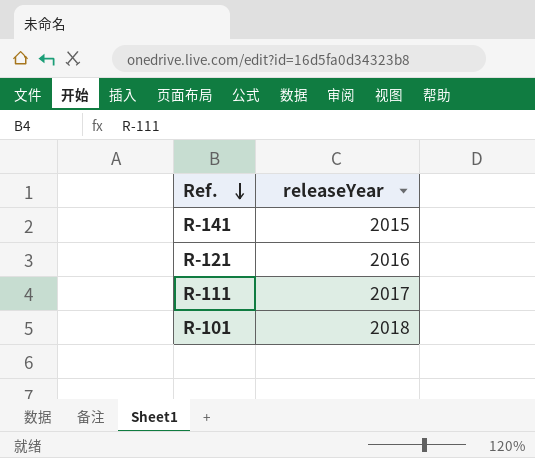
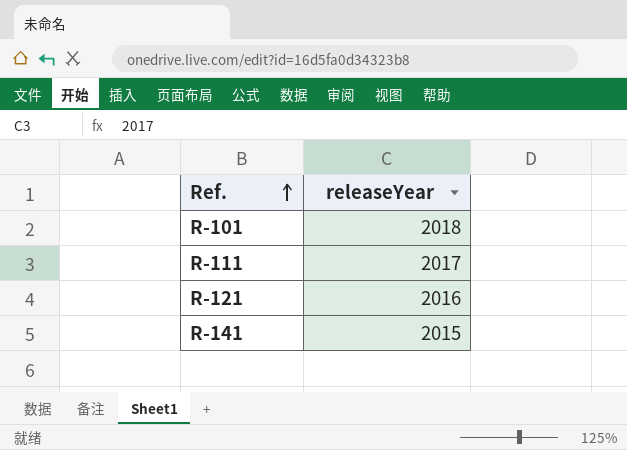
row order: Ref. descending -> Ref. ascending

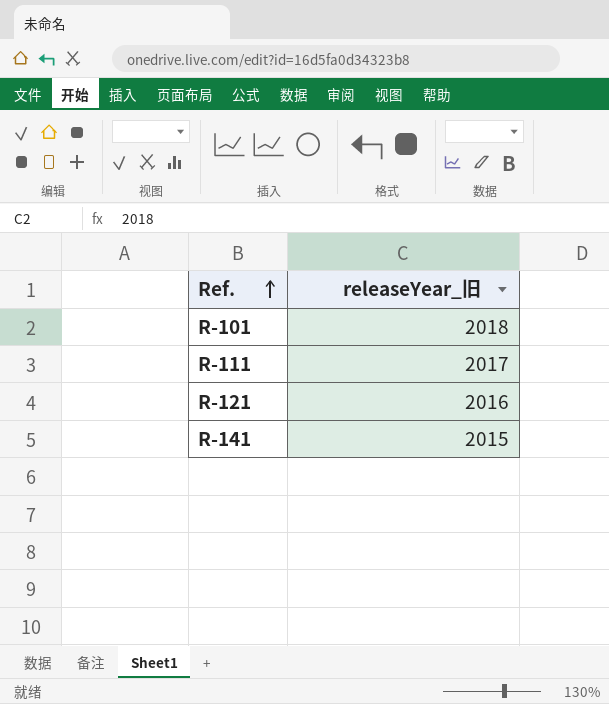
column name: releaseYear -> releaseYear_旧

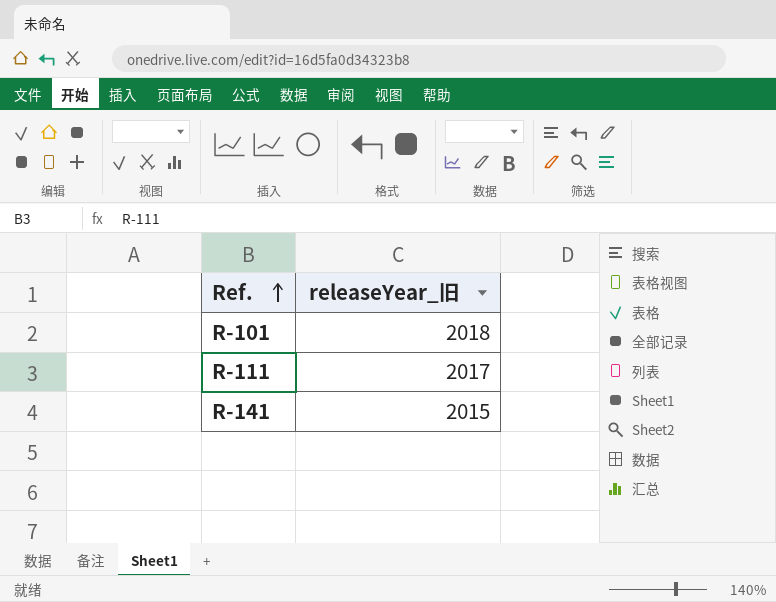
row R-121: 2016 -> none

